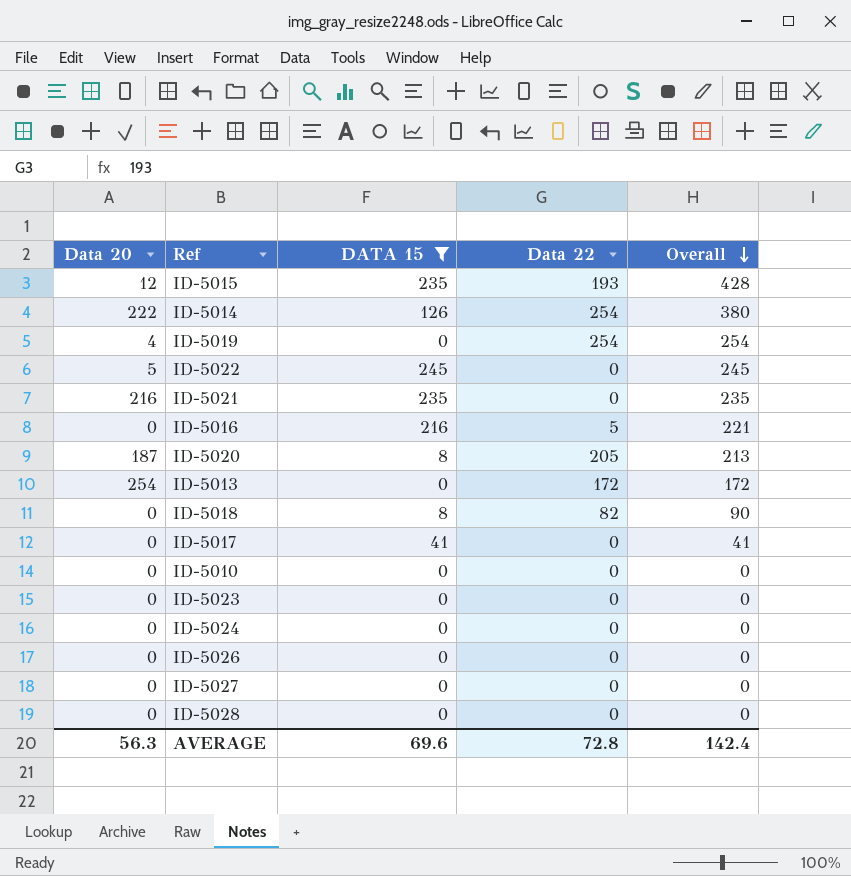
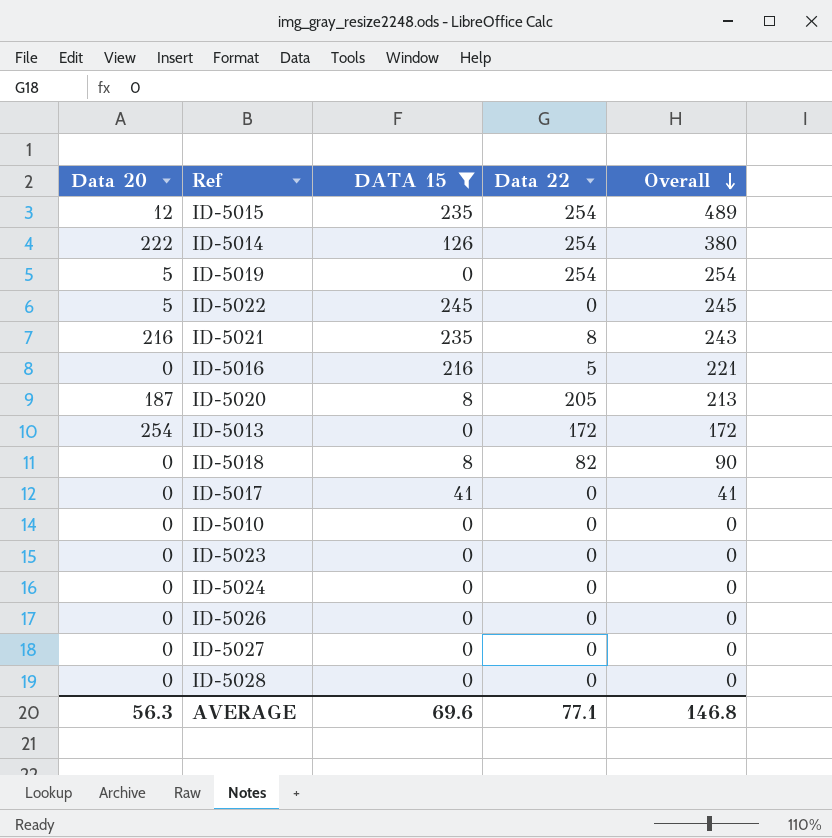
ID-5015 | Data 22: 193 -> 254
ID-5015 | Overall: 428 -> 489
ID-5019 | Data 20: 4 -> 5
ID-5021 | Data 22: 0 -> 8
ID-5021 | Overall: 235 -> 243
AVERAGE | Data 22: 72.8 -> 77.1
AVERAGE | Overall: 142.4 -> 146.8

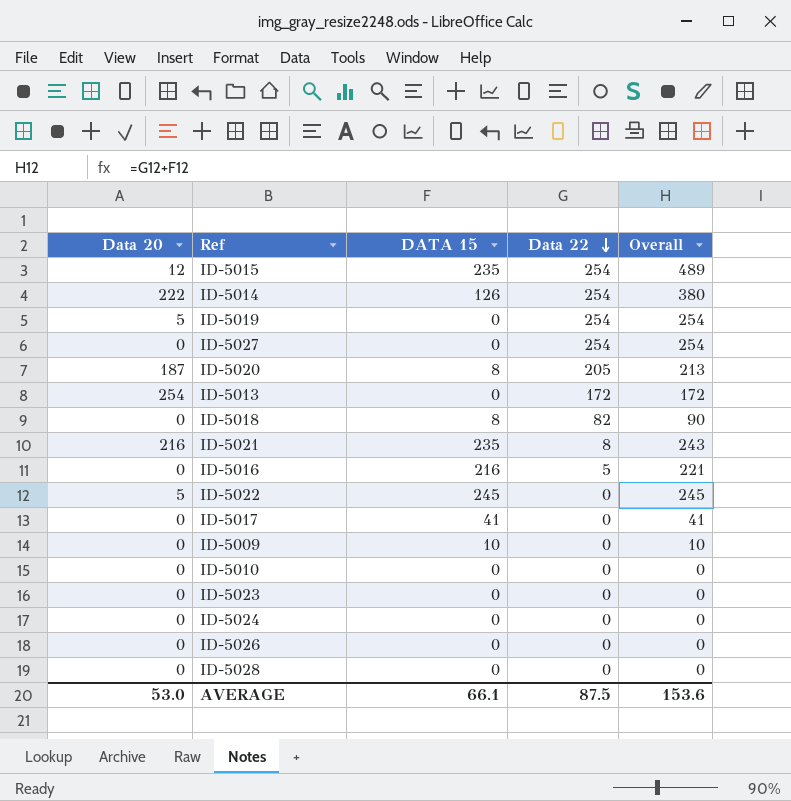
filter: DATA 15 != 10 -> none
row order: Overall descending -> Data 22 descending
ID-5027 | Data 22: 0 -> 254
ID-5027 | Overall: 0 -> 254
AVERAGE | Data 20: 56.3 -> 53.0
AVERAGE | DATA 15: 69.6 -> 66.1
AVERAGE | Data 22: 77.1 -> 87.5
AVERAGE | Overall: 146.8 -> 153.6

